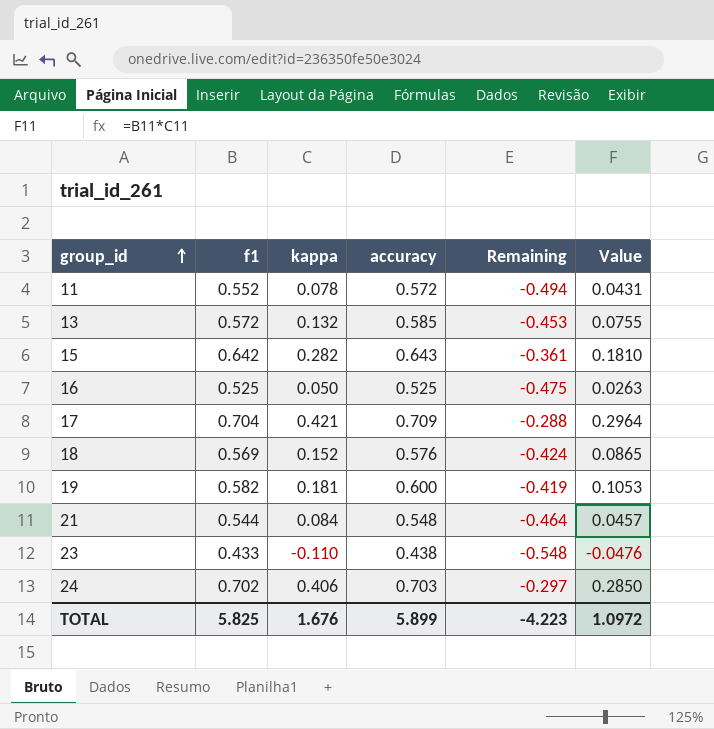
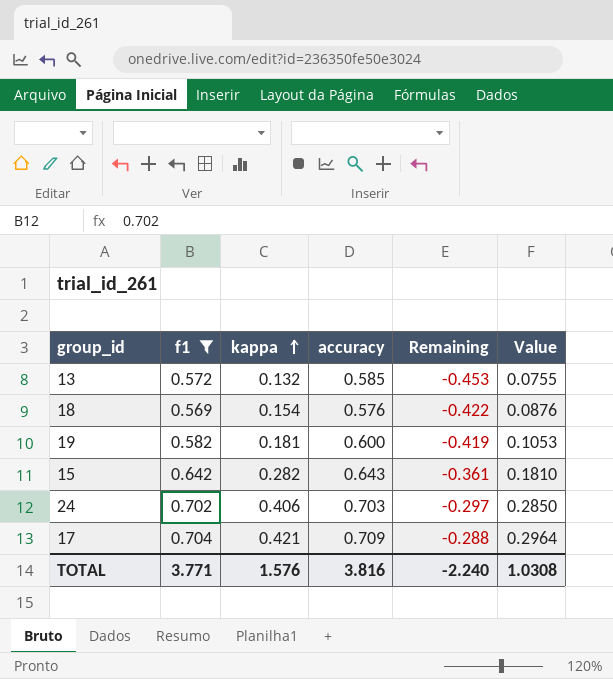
filter: none -> f1 >= 0.569
row order: group_id ascending -> kappa ascending
18 | kappa: 0.152 -> 0.154
18 | Remaining: -0.424 -> -0.422
18 | Value: 0.0865 -> 0.0876
TOTAL | f1: 5.825 -> 3.771
TOTAL | kappa: 1.676 -> 1.576
TOTAL | accuracy: 5.899 -> 3.816
TOTAL | Remaining: -4.223 -> -2.240
TOTAL | Value: 1.0972 -> 1.0308

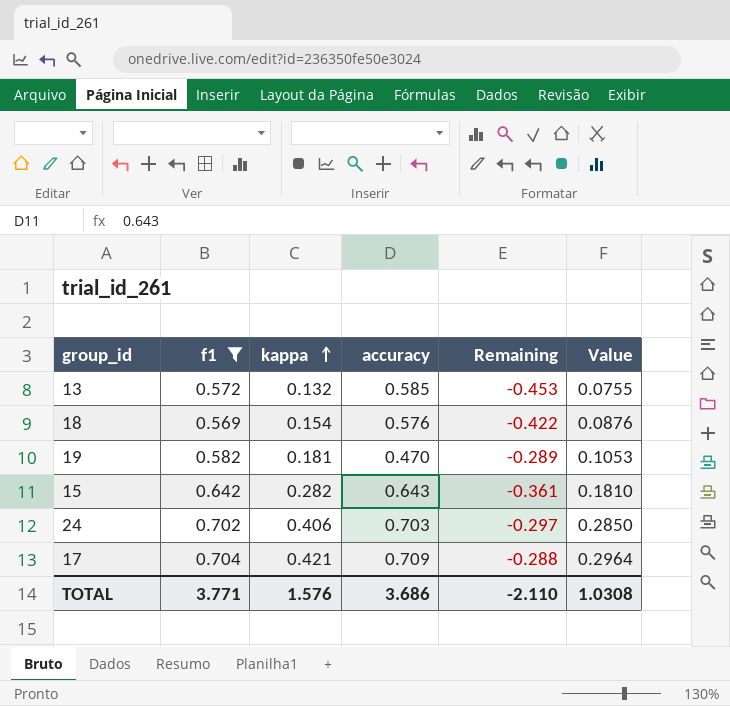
19 | accuracy: 0.600 -> 0.470
19 | Remaining: -0.419 -> -0.289
TOTAL | accuracy: 3.816 -> 3.686
TOTAL | Remaining: -2.240 -> -2.110

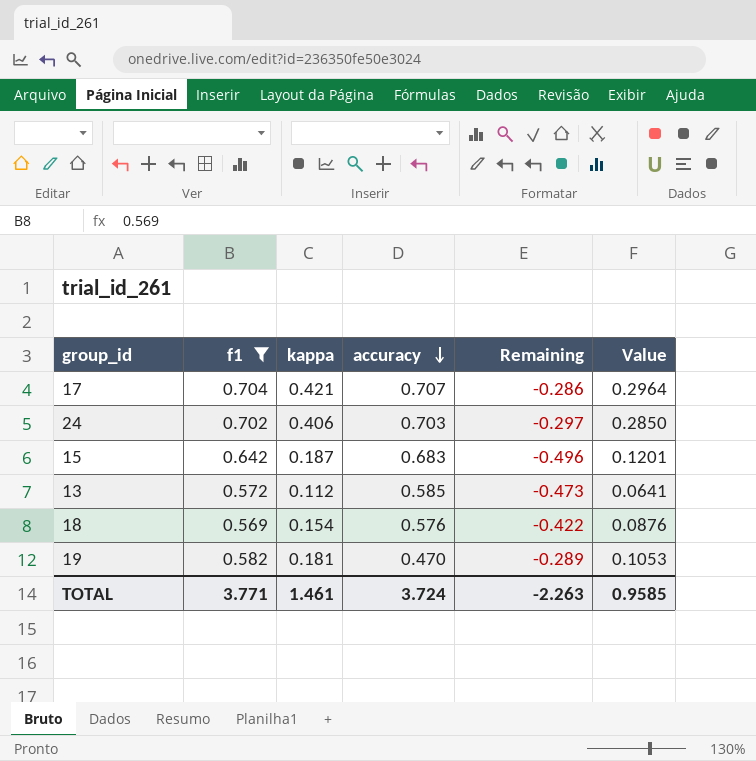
row order: kappa ascending -> accuracy descending
17 | accuracy: 0.709 -> 0.707
17 | Remaining: -0.288 -> -0.286
15 | kappa: 0.282 -> 0.187
15 | accuracy: 0.643 -> 0.683
15 | Remaining: -0.361 -> -0.496
15 | Value: 0.1810 -> 0.1201
13 | kappa: 0.132 -> 0.112
13 | Remaining: -0.453 -> -0.473
13 | Value: 0.0755 -> 0.0641
TOTAL | kappa: 1.576 -> 1.461
TOTAL | accuracy: 3.686 -> 3.724
TOTAL | Remaining: -2.110 -> -2.263
TOTAL | Value: 1.0308 -> 0.9585

